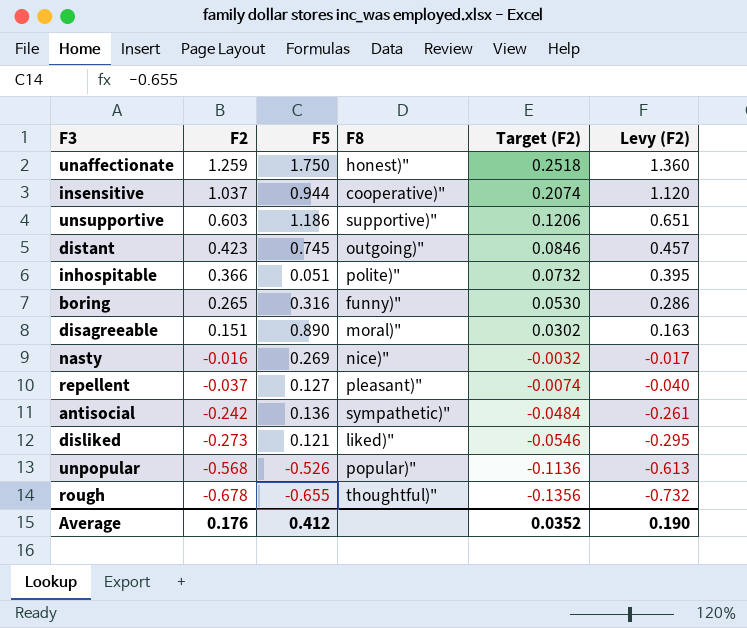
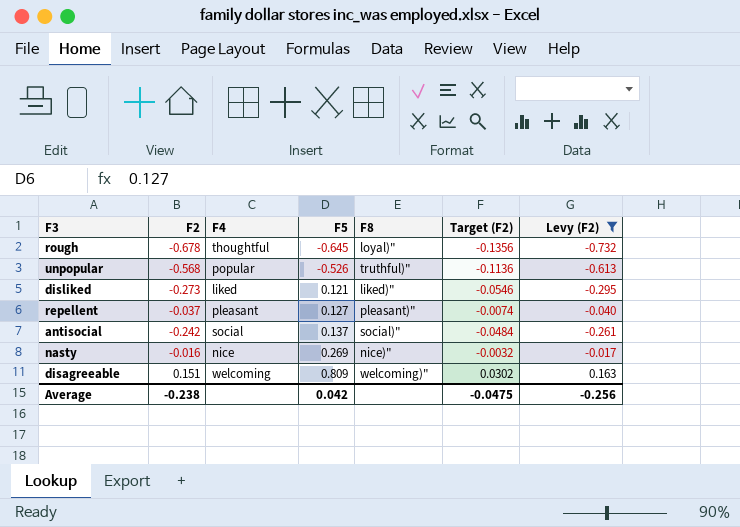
filter: none -> Levy (F2) <= 0.163
row order: F2 descending -> F5 ascending
column F4 | position: none -> 3
rough | F5: -0.655 -> -0.645
rough | F8: thoughtful)" -> loyal)"
unpopular | F8: popular)" -> truthful)"
antisocial | F5: 0.136 -> 0.137
antisocial | F8: sympathetic)" -> social)"
disagreeable | F5: 0.890 -> 0.809
disagreeable | F8: moral)" -> welcoming)"
Average | F2: 0.176 -> -0.238
Average | F5: 0.412 -> 0.042
Average | Target (F2): 0.0352 -> -0.0475
Average | Levy (F2): 0.190 -> -0.256

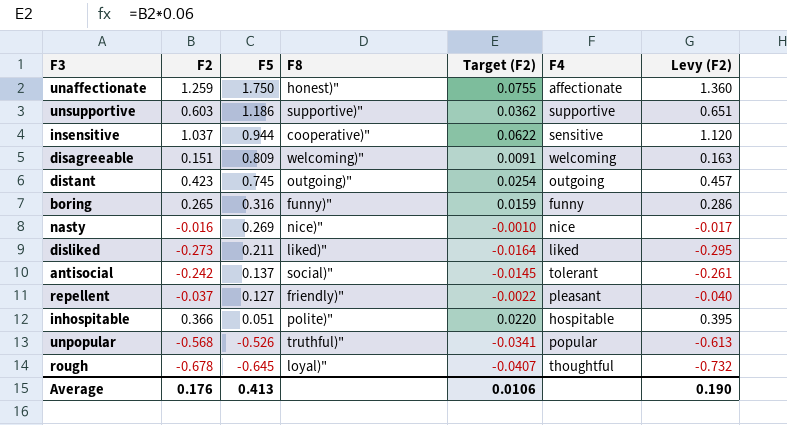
filter: Levy (F2) <= 0.163 -> none
row order: F5 ascending -> F5 descending
column Target (F2) | formula: [F2] * 0.2 -> [F2] * 0.06
column F4 | position: 3 -> 6
disliked | F5: 0.121 -> 0.211
antisocial | F4: social -> tolerant
repellent | F8: pleasant)" -> friendly)"
Average | F2: -0.238 -> 0.176
Average | F5: 0.042 -> 0.413
Average | Target (F2): -0.0475 -> 0.0106
Average | Levy (F2): -0.256 -> 0.190

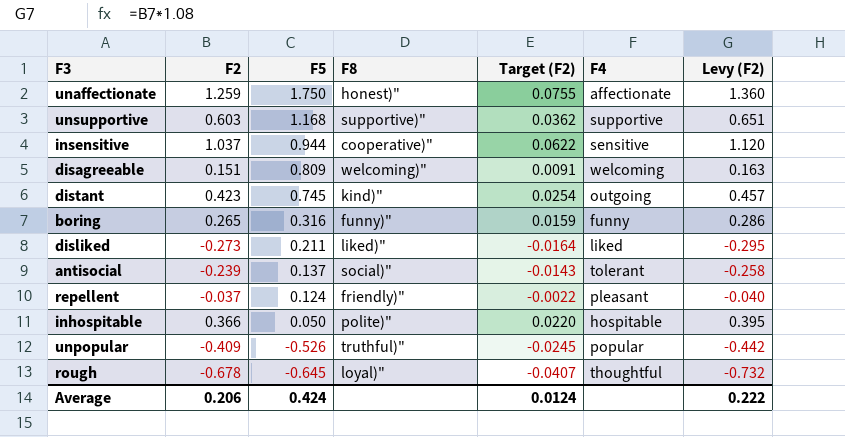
row nasty: -0.016 | 0.269 | nice)" | -0.0010 | nice | -0.017 -> none
unsupportive | F5: 1.186 -> 1.168
distant | F8: outgoing)" -> kind)"
antisocial | F2: -0.242 -> -0.239
antisocial | Target (F2): -0.0145 -> -0.0143
antisocial | Levy (F2): -0.261 -> -0.258
repellent | F5: 0.127 -> 0.124
inhospitable | F5: 0.051 -> 0.050
unpopular | F2: -0.568 -> -0.409
unpopular | Target (F2): -0.0341 -> -0.0245
unpopular | Levy (F2): -0.613 -> -0.442
Average | F2: 0.176 -> 0.206
Average | F5: 0.413 -> 0.424
Average | Target (F2): 0.0106 -> 0.0124
Average | Levy (F2): 0.190 -> 0.222

